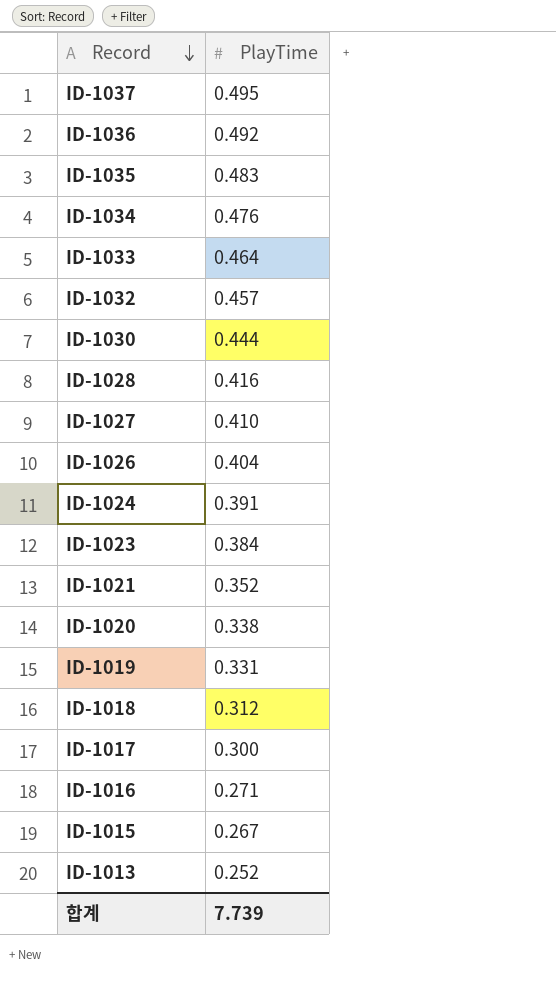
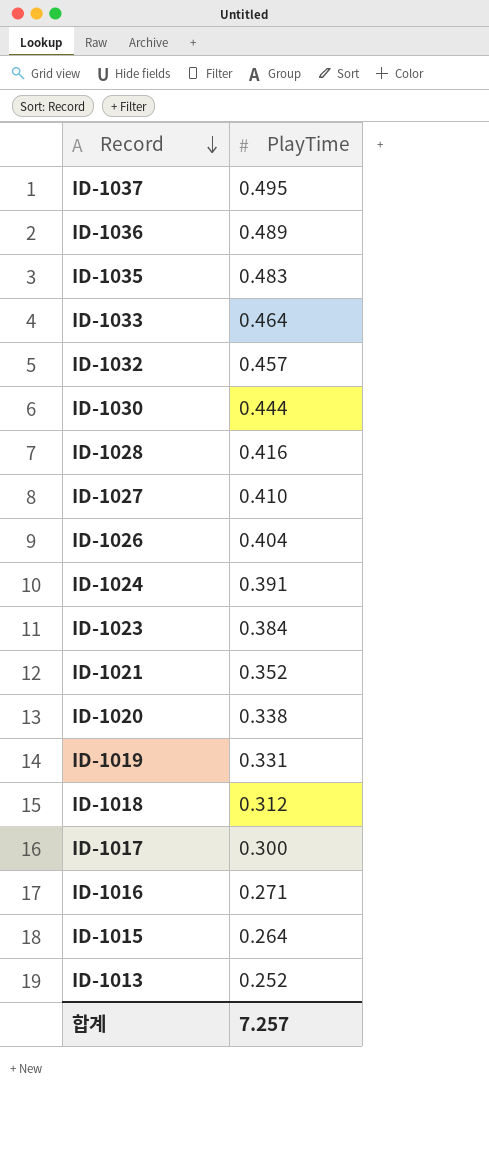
row ID-1034: 0.476 -> none
ID-1036 | PlayTime: 0.492 -> 0.489
ID-1015 | PlayTime: 0.267 -> 0.264
합계 | PlayTime: 7.739 -> 7.257

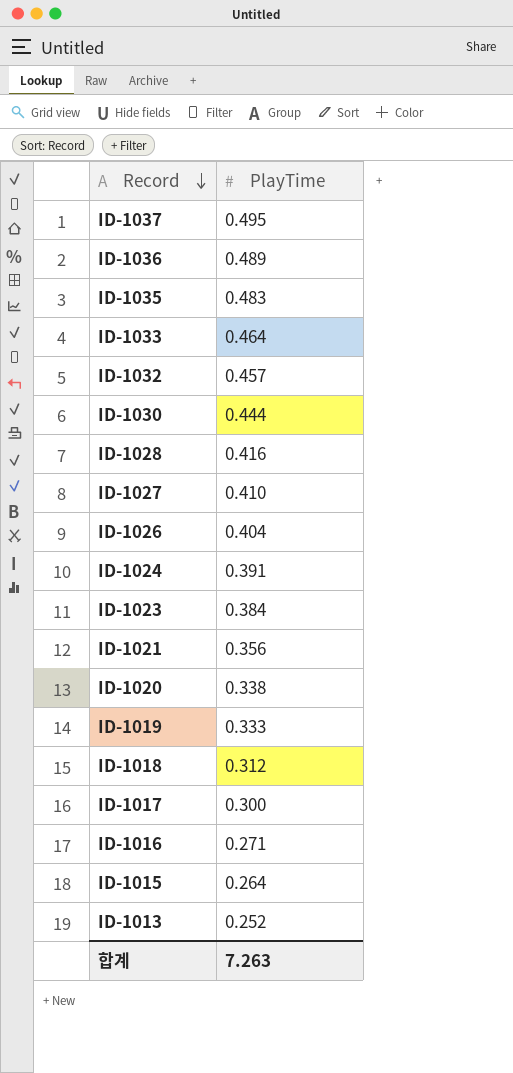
ID-1021 | PlayTime: 0.352 -> 0.356
ID-1019 | PlayTime: 0.331 -> 0.333
합계 | PlayTime: 7.257 -> 7.263

